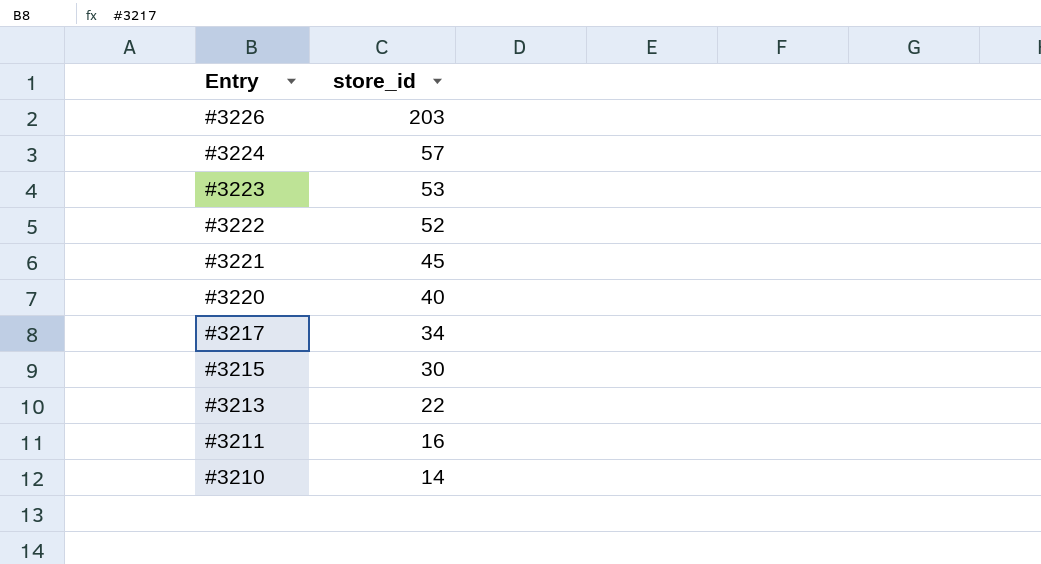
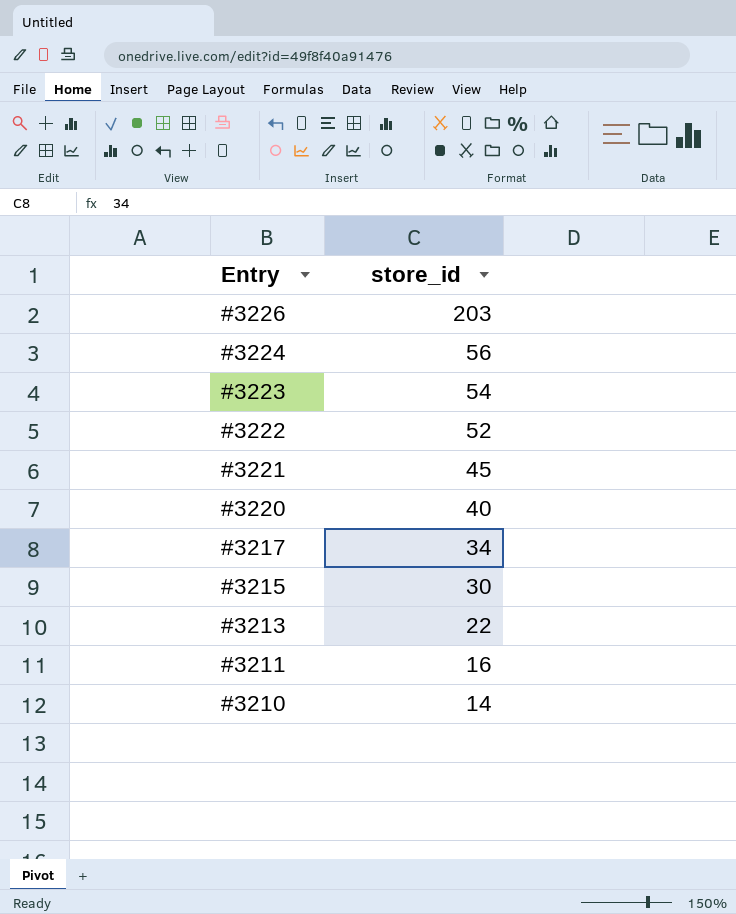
#3224 | store_id: 57 -> 56
#3223 | store_id: 53 -> 54

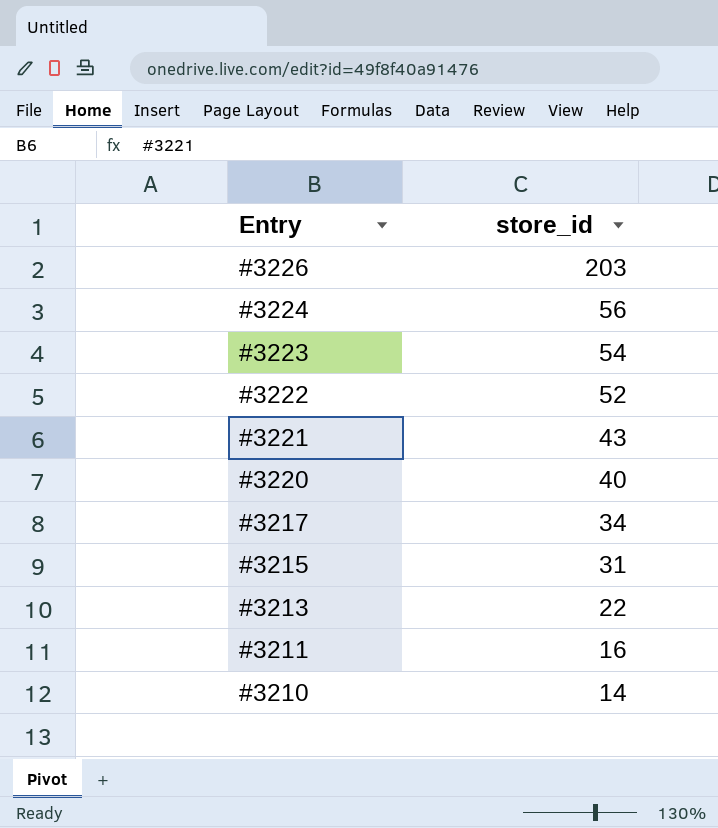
#3221 | store_id: 45 -> 43
#3215 | store_id: 30 -> 31

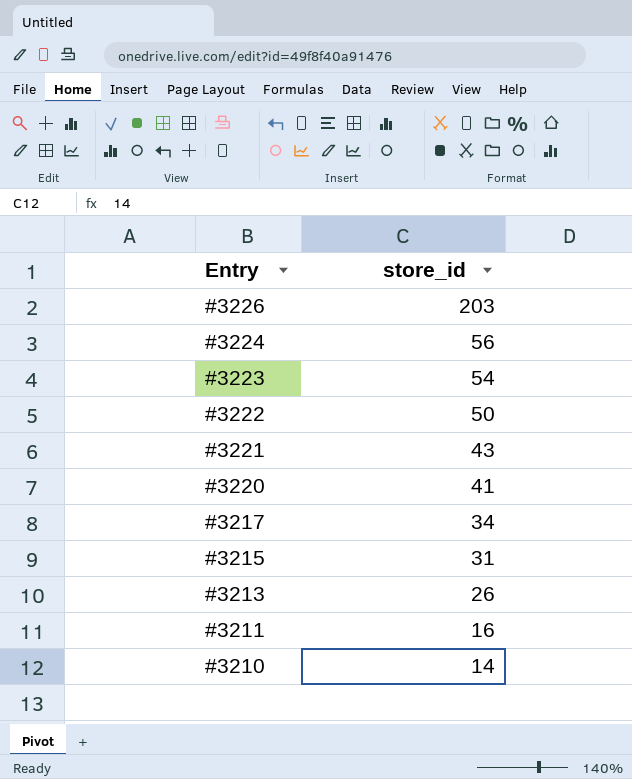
#3222 | store_id: 52 -> 50
#3220 | store_id: 40 -> 41
#3213 | store_id: 22 -> 26

